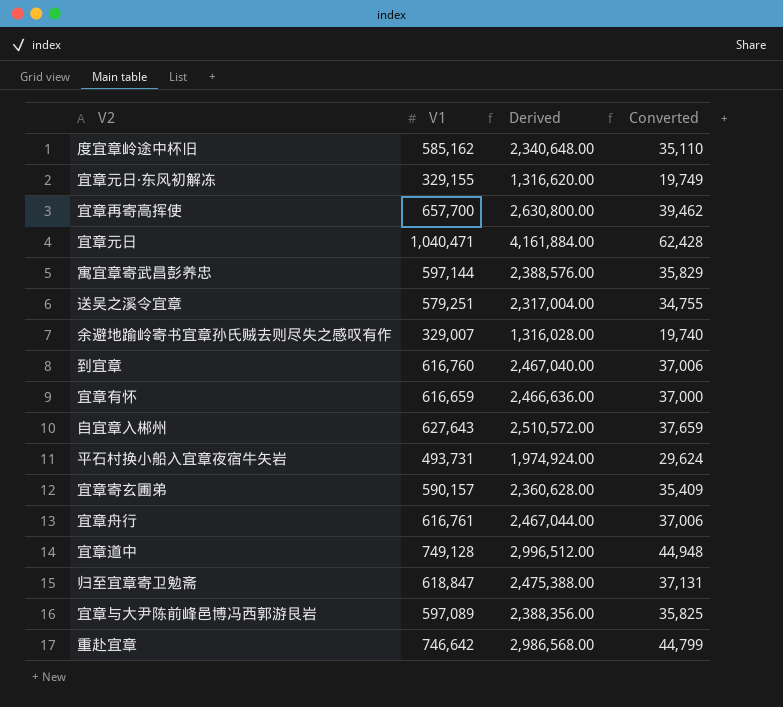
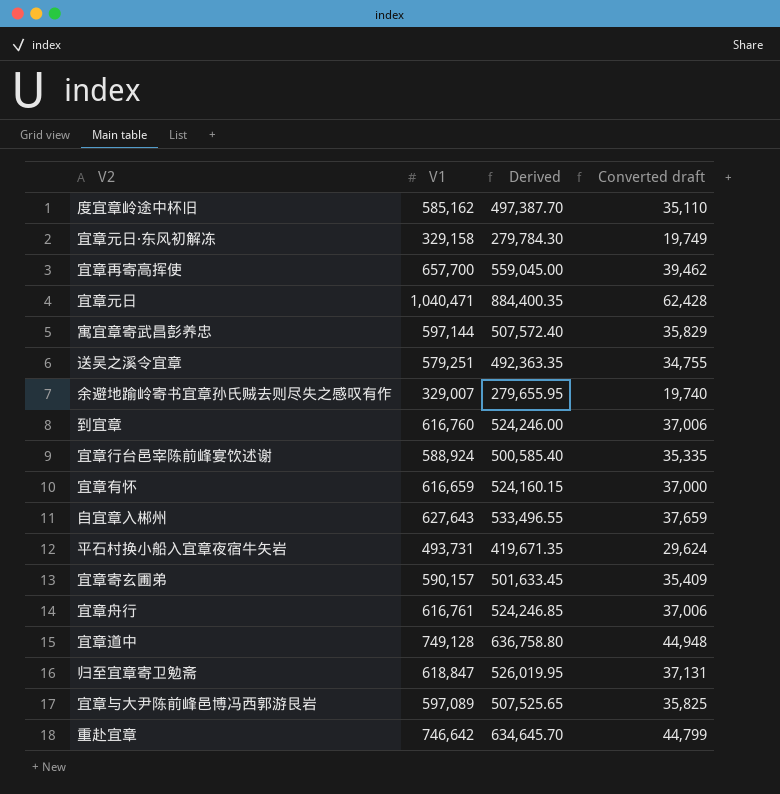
column Derived | formula: [V1] * 4 -> [V1] * 0.85
column name: Converted -> Converted draft
宜章元日·东风初解冻 | V1: 329,155 -> 329,158
row 宜章行台邑宰陈前峰宴饮述谢: none -> 588,924 | 500,585.40 | 35,335

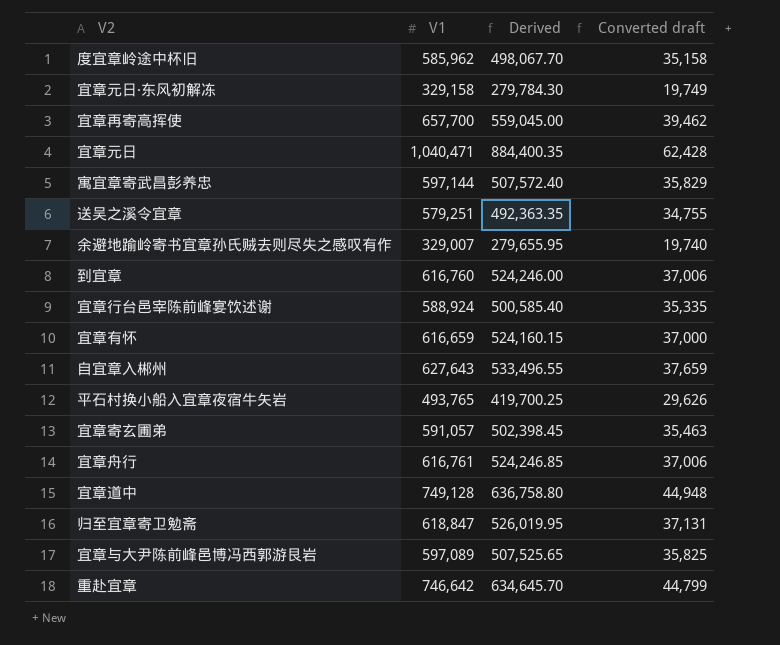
度宜章岭途中杯旧 | V1: 585,162 -> 585,962
度宜章岭途中杯旧 | Derived: 497,387.70 -> 498,067.70
度宜章岭途中杯旧 | Converted draft: 35,110 -> 35,158
平石村换小船入宜章夜宿牛矢岩 | V1: 493,731 -> 493,765
平石村换小船入宜章夜宿牛矢岩 | Derived: 419,671.35 -> 419,700.25
平石村换小船入宜章夜宿牛矢岩 | Converted draft: 29,624 -> 29,626
宜章寄玄圃弟 | V1: 590,157 -> 591,057
宜章寄玄圃弟 | Derived: 501,633.45 -> 502,398.45
宜章寄玄圃弟 | Converted draft: 35,409 -> 35,463

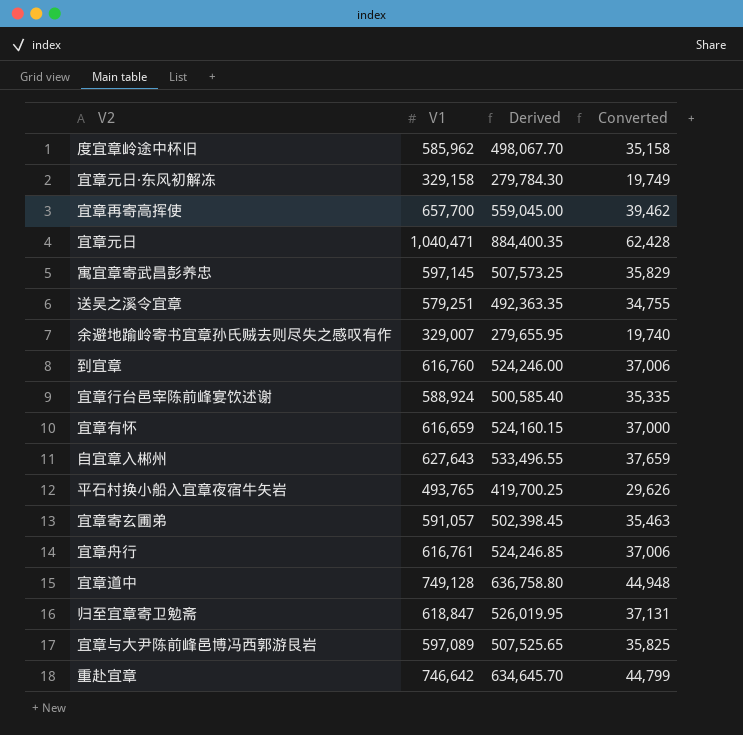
column name: Converted draft -> Converted
寓宜章寄武昌彭养忠 | V1: 597,144 -> 597,145
寓宜章寄武昌彭养忠 | Derived: 507,572.40 -> 507,573.25

